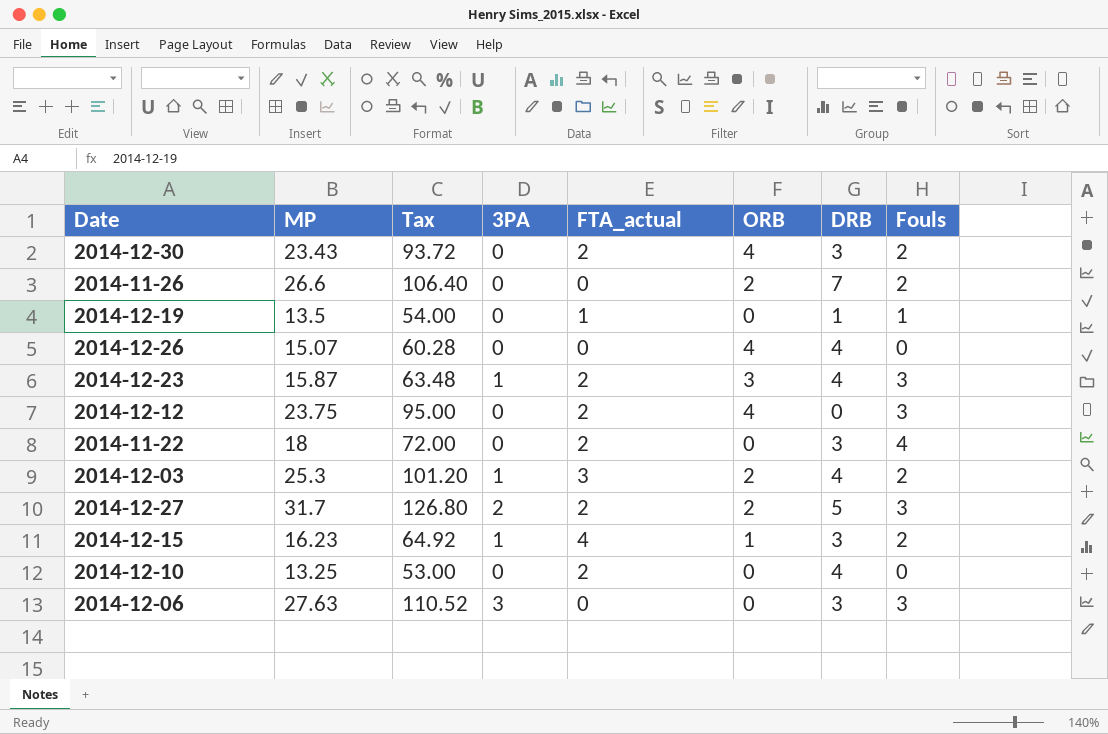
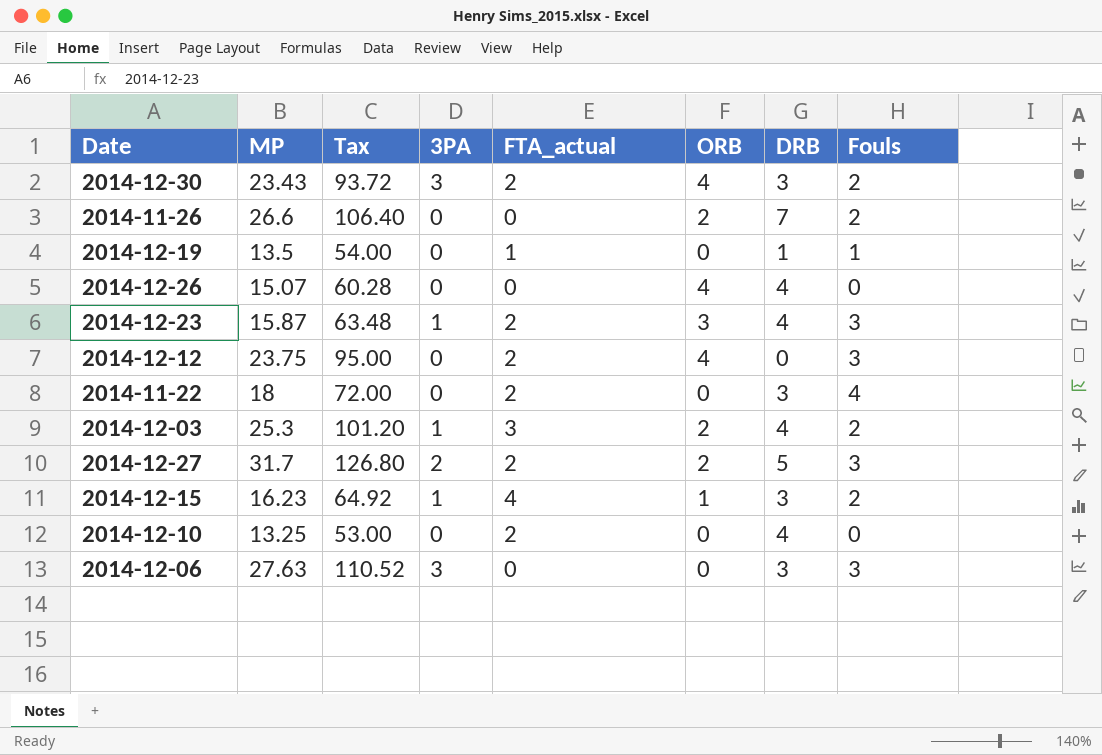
2014-12-30 | 3PA: 0 -> 3

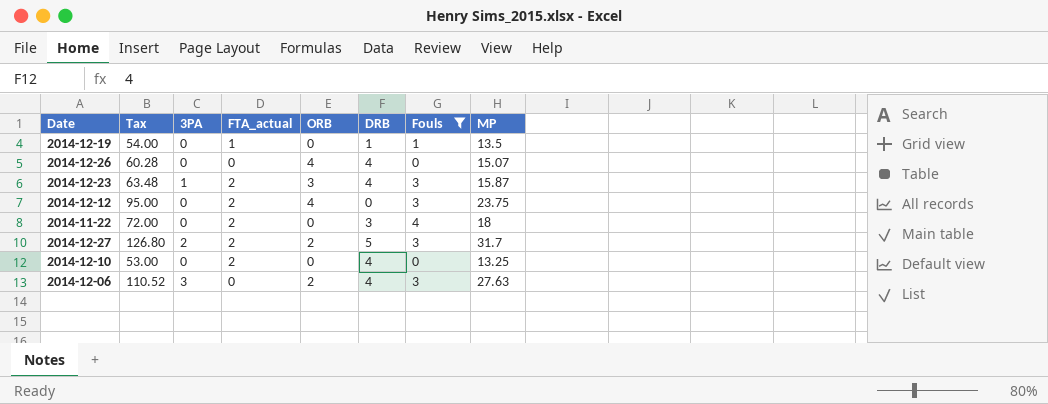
filter: none -> Fouls != 2
column MP | position: 2 -> 8
2014-12-06 | ORB: 0 -> 2
2014-12-06 | DRB: 3 -> 4

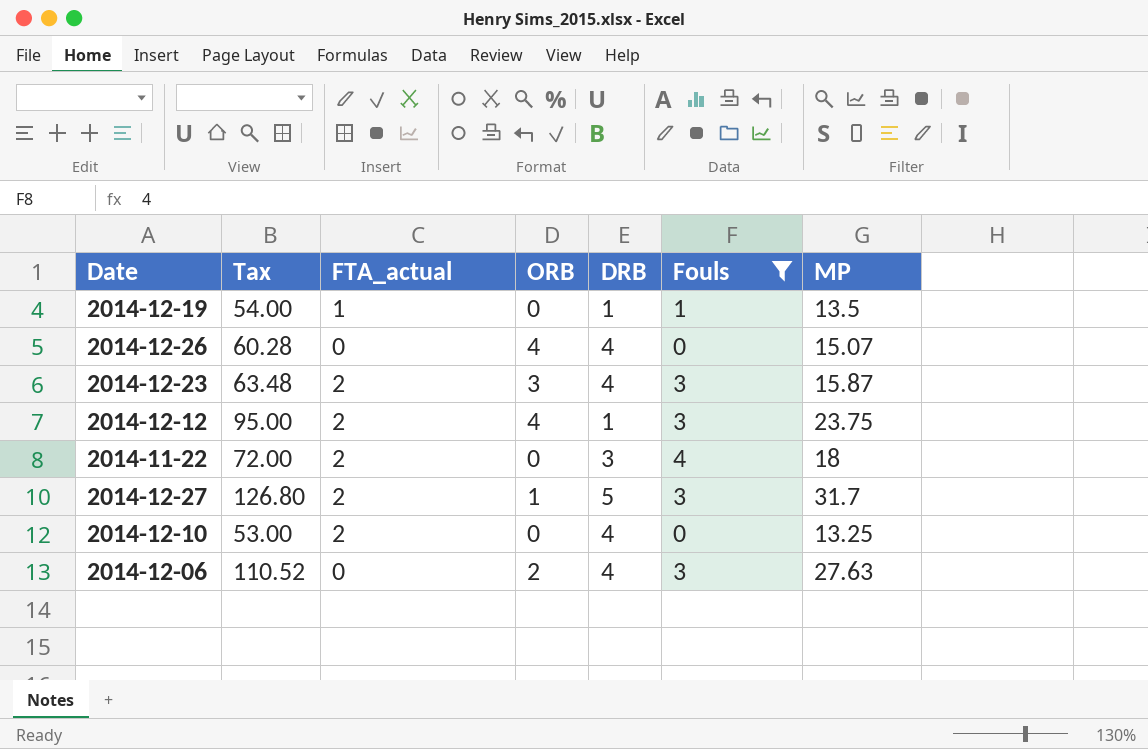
column 3PA | position: 3 -> none
2014-12-12 | DRB: 0 -> 1
2014-12-27 | ORB: 2 -> 1

